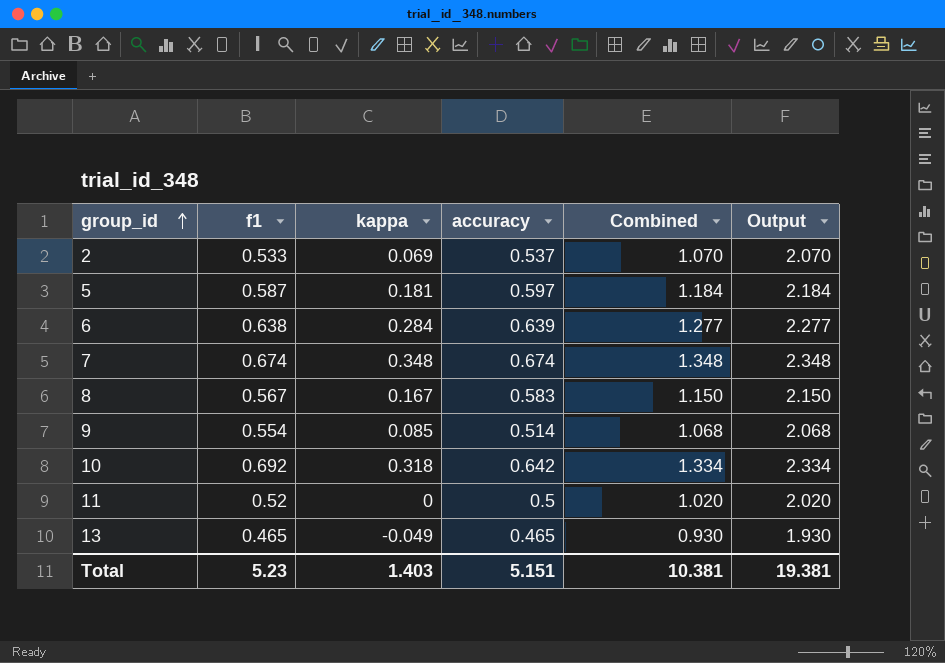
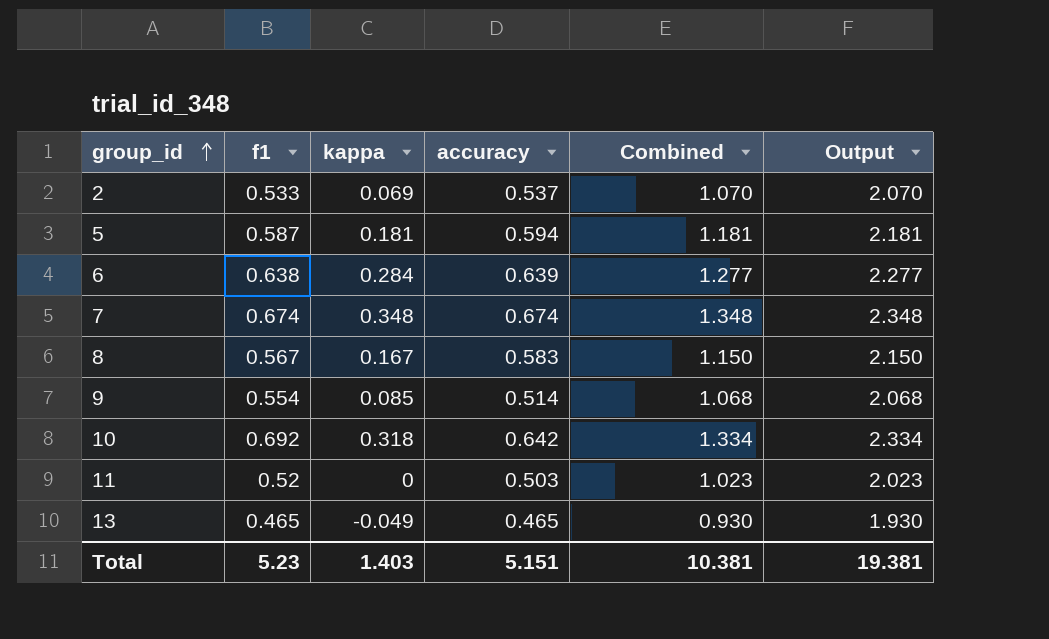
5 | accuracy: 0.597 -> 0.594
5 | Combined: 1.184 -> 1.181
5 | Output: 2.184 -> 2.181
11 | accuracy: 0.5 -> 0.503
11 | Combined: 1.020 -> 1.023
11 | Output: 2.020 -> 2.023

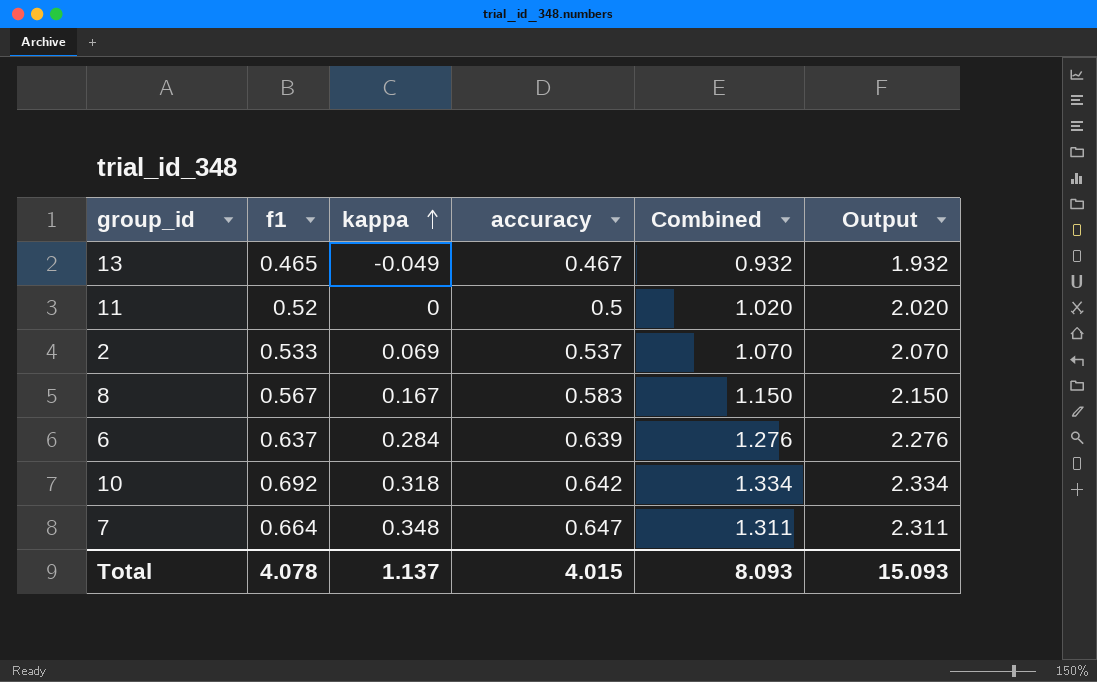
row order: group_id ascending -> kappa ascending
row 5: 0.587 | 0.181 | 0.594 | 1.181 | 2.181 -> none
row 9: 0.554 | 0.085 | 0.514 | 1.068 | 2.068 -> none
13 | accuracy: 0.465 -> 0.467
13 | Combined: 0.930 -> 0.932
13 | Output: 1.930 -> 1.932
11 | accuracy: 0.503 -> 0.5
11 | Combined: 1.023 -> 1.020
11 | Output: 2.023 -> 2.020
6 | f1: 0.638 -> 0.637
6 | Combined: 1.277 -> 1.276
6 | Output: 2.277 -> 2.276
7 | f1: 0.674 -> 0.664
7 | accuracy: 0.674 -> 0.647
7 | Combined: 1.348 -> 1.311
7 | Output: 2.348 -> 2.311
Total | f1: 5.23 -> 4.078
Total | kappa: 1.403 -> 1.137
Total | accuracy: 5.151 -> 4.015
Total | Combined: 10.381 -> 8.093
Total | Output: 19.381 -> 15.093

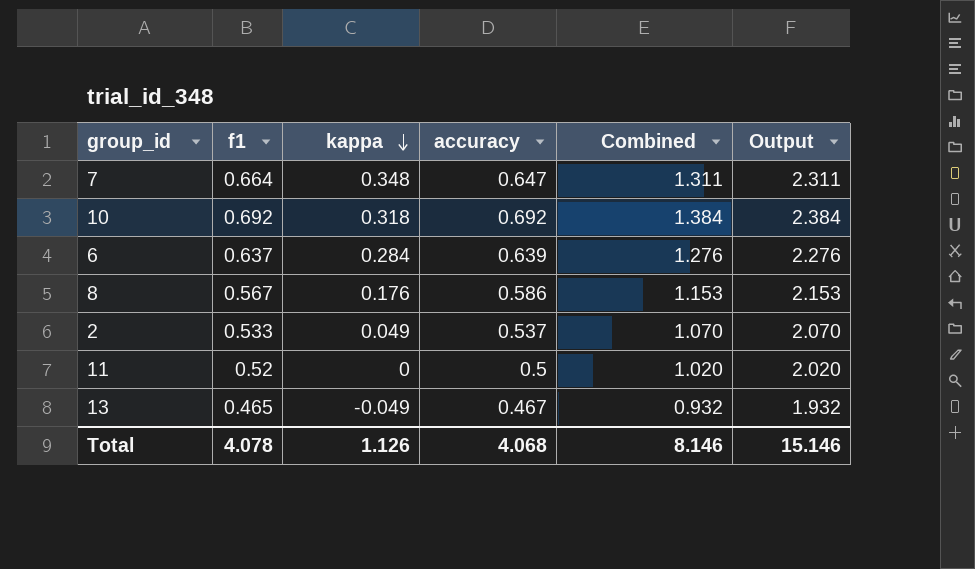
row order: kappa ascending -> kappa descending
10 | accuracy: 0.642 -> 0.692
10 | Combined: 1.334 -> 1.384
10 | Output: 2.334 -> 2.384
8 | kappa: 0.167 -> 0.176
8 | accuracy: 0.583 -> 0.586
8 | Combined: 1.150 -> 1.153
8 | Output: 2.150 -> 2.153
2 | kappa: 0.069 -> 0.049
Total | kappa: 1.137 -> 1.126
Total | accuracy: 4.015 -> 4.068
Total | Combined: 8.093 -> 8.146
Total | Output: 15.093 -> 15.146

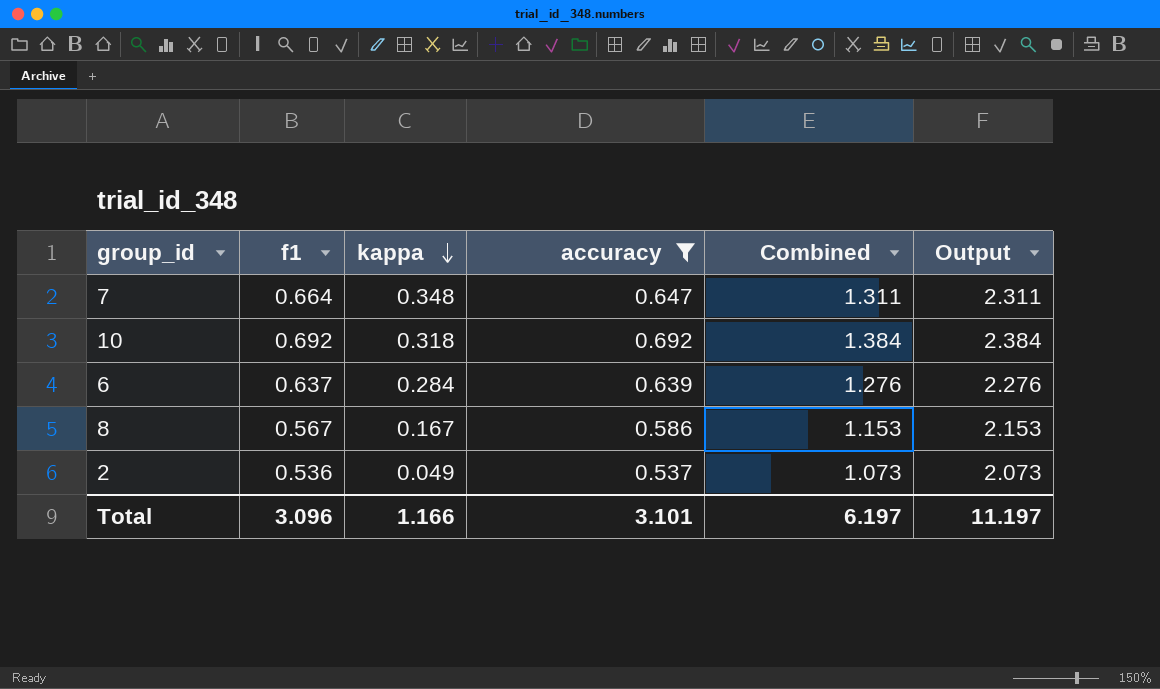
filter: none -> accuracy >= 0.537
8 | kappa: 0.176 -> 0.167
2 | f1: 0.533 -> 0.536
2 | Combined: 1.070 -> 1.073
2 | Output: 2.070 -> 2.073
Total | f1: 4.078 -> 3.096
Total | kappa: 1.126 -> 1.166
Total | accuracy: 4.068 -> 3.101
Total | Combined: 8.146 -> 6.197
Total | Output: 15.146 -> 11.197

